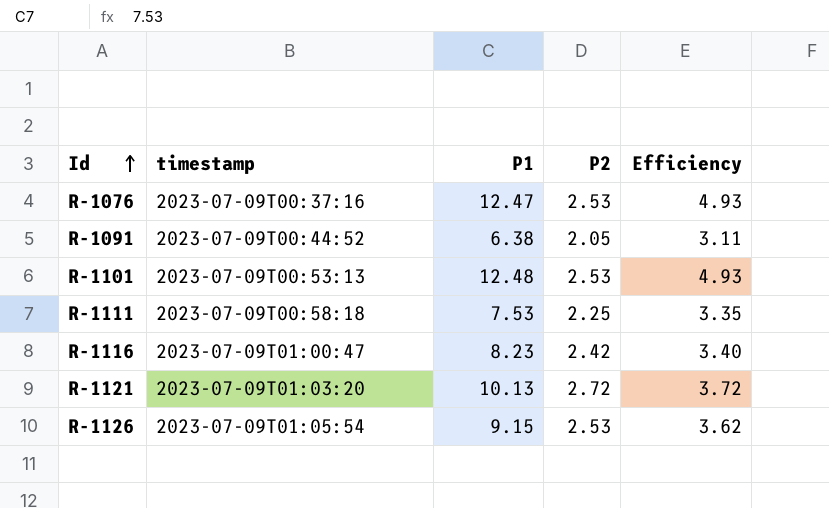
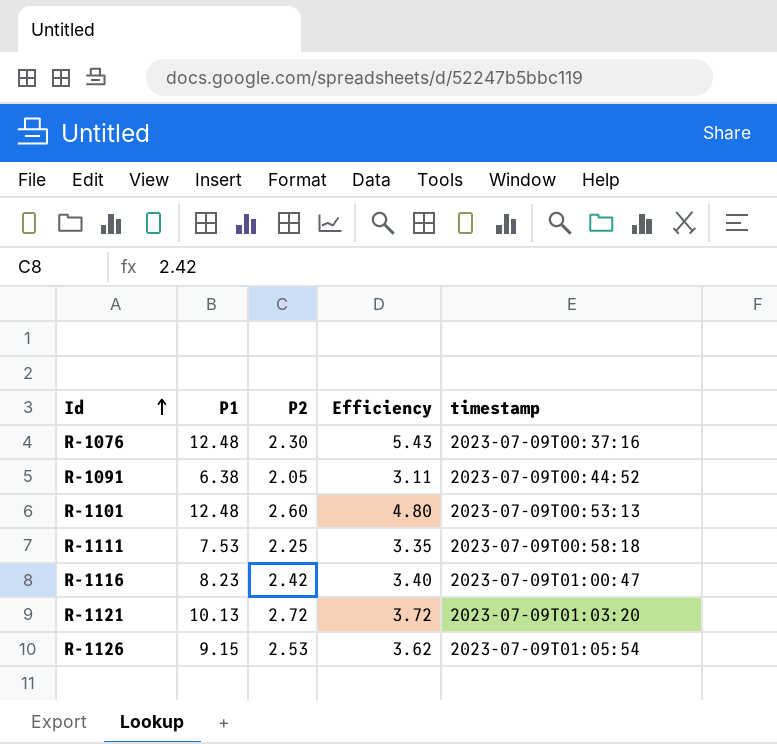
column timestamp | position: 2 -> 5
R-1076 | P1: 12.47 -> 12.48
R-1076 | P2: 2.53 -> 2.30
R-1076 | Efficiency: 4.93 -> 5.43
R-1101 | P2: 2.53 -> 2.60
R-1101 | Efficiency: 4.93 -> 4.80

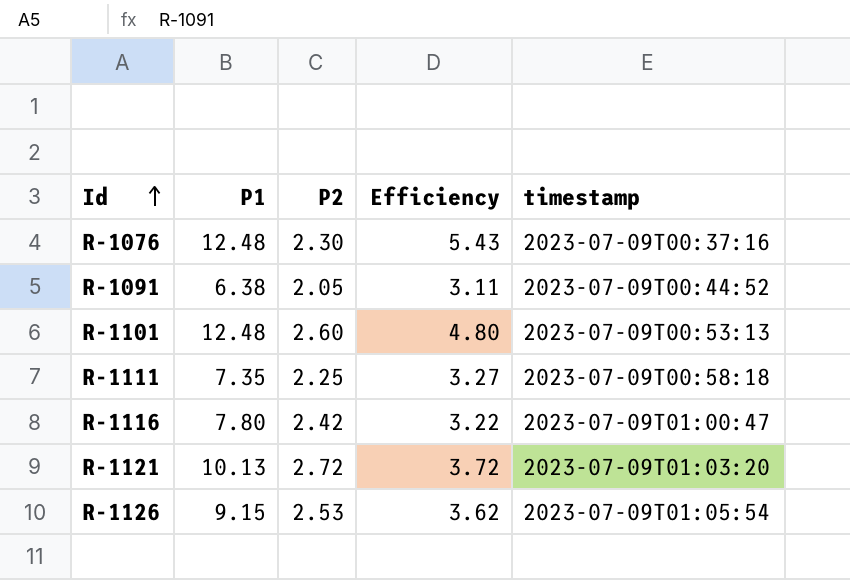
R-1111 | P1: 7.53 -> 7.35
R-1111 | Efficiency: 3.35 -> 3.27
R-1116 | P1: 8.23 -> 7.80
R-1116 | Efficiency: 3.40 -> 3.22

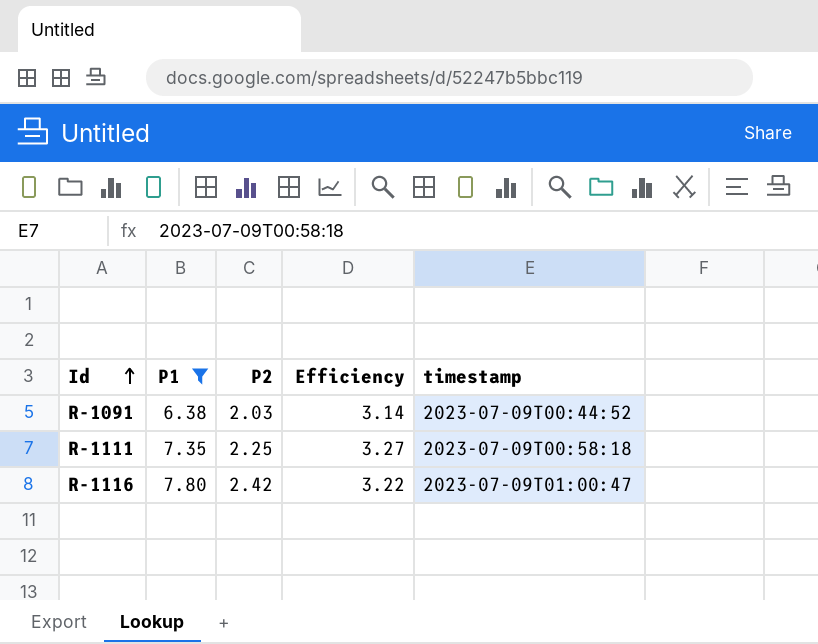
filter: none -> P1 <= 7.80
R-1091 | P2: 2.05 -> 2.03
R-1091 | Efficiency: 3.11 -> 3.14

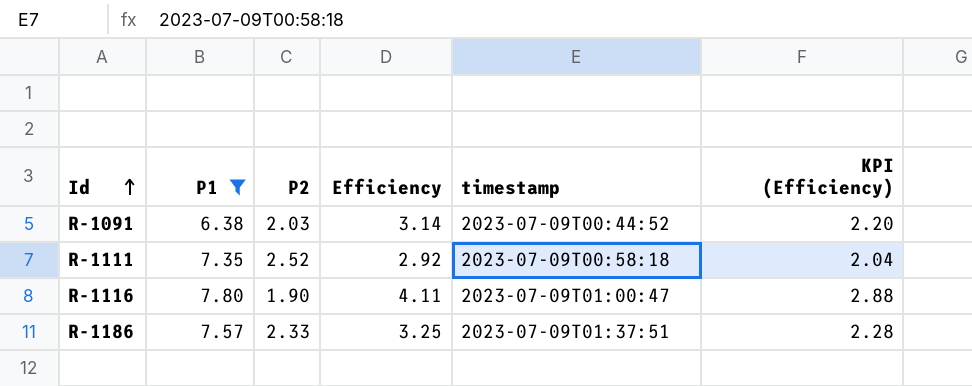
column KPI (Efficiency) | formula: none -> [Efficiency] * 0.7
R-1111 | P2: 2.25 -> 2.52
R-1111 | Efficiency: 3.27 -> 2.92
R-1116 | P2: 2.42 -> 1.90
R-1116 | Efficiency: 3.22 -> 4.11
row R-1186: none -> 7.57 | 2.33 | 3.25 | 2023-07-09T01:37:51 | 2.28

